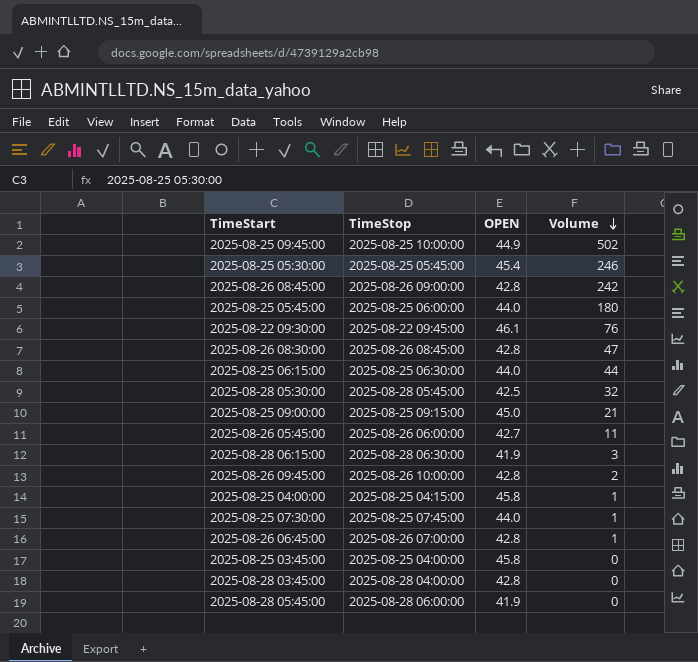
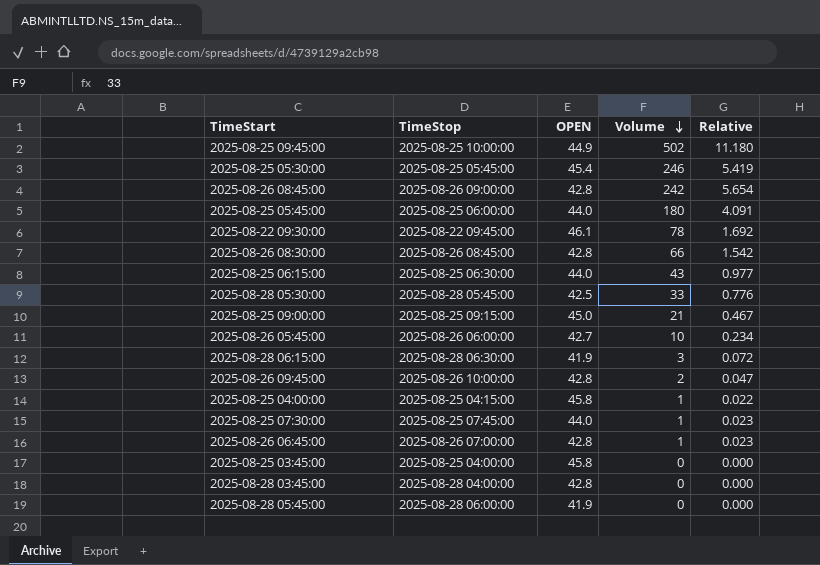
column Relative | formula: none -> [Volume] / [OPEN]
2025-08-22 09:30:00 | Volume: 76 -> 78
2025-08-26 08:30:00 | Volume: 47 -> 66
2025-08-25 06:15:00 | Volume: 44 -> 43
2025-08-28 05:30:00 | Volume: 32 -> 33
2025-08-26 05:45:00 | Volume: 11 -> 10

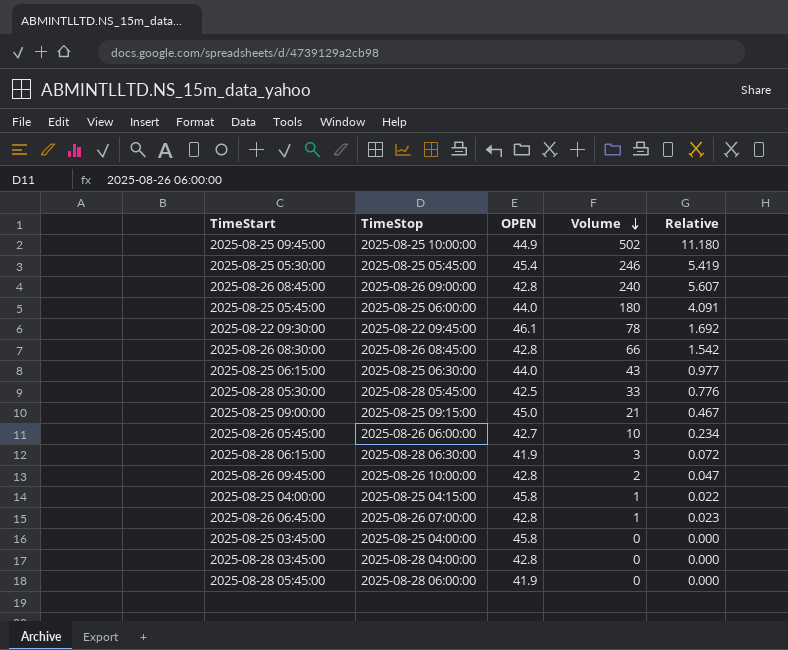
row 2025-08-25 07:30:00: 2025-08-25 07:45:00 | 44.0 | 1 | 0.023 -> none
2025-08-26 08:45:00 | Volume: 242 -> 240
2025-08-26 08:45:00 | Relative: 5.654 -> 5.607

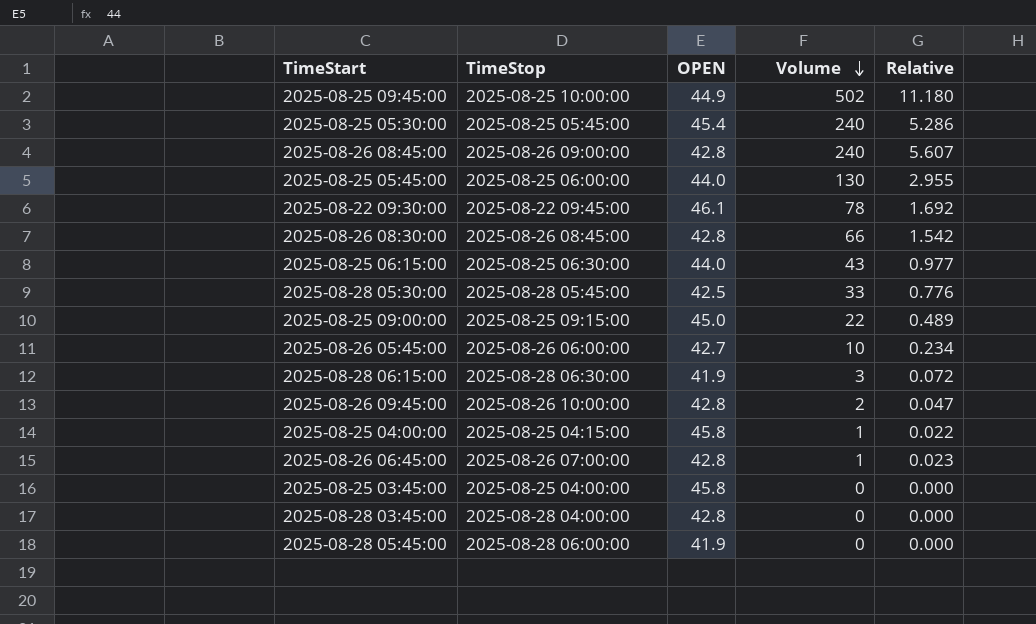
2025-08-25 05:30:00 | Volume: 246 -> 240
2025-08-25 05:30:00 | Relative: 5.419 -> 5.286
2025-08-25 05:45:00 | Volume: 180 -> 130
2025-08-25 05:45:00 | Relative: 4.091 -> 2.955
2025-08-25 09:00:00 | Volume: 21 -> 22
2025-08-25 09:00:00 | Relative: 0.467 -> 0.489

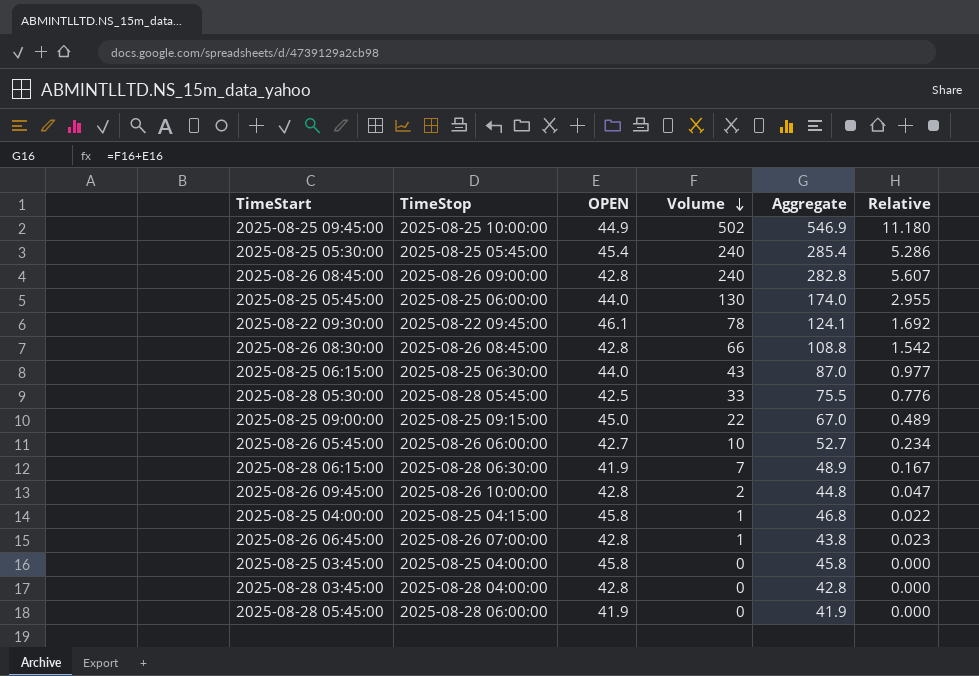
column Aggregate | formula: none -> [OPEN] + [Volume]
2025-08-28 06:15:00 | Volume: 3 -> 7
2025-08-28 06:15:00 | Relative: 0.072 -> 0.167

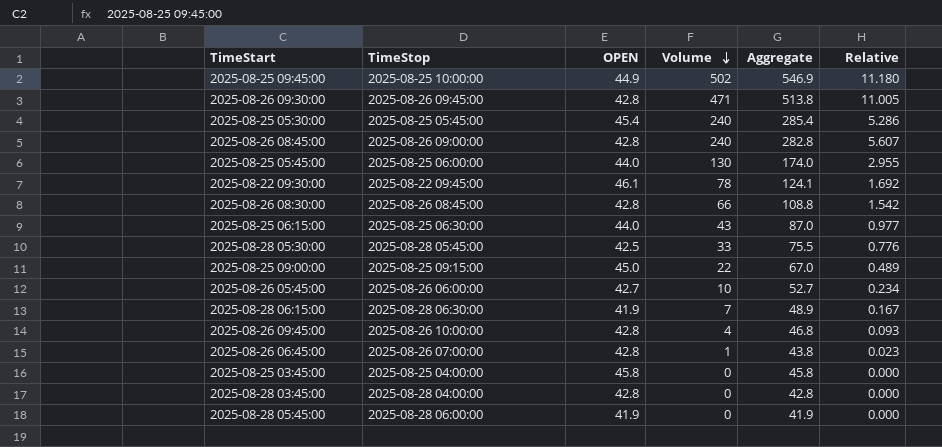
row 2025-08-25 04:00:00: 2025-08-25 04:15:00 | 45.8 | 1 | 46.8 | 0.022 -> none
row 2025-08-26 09:30:00: none -> 2025-08-26 09:45:00 | 42.8 | 471 | 513.8 | 11.005
2025-08-26 09:45:00 | Volume: 2 -> 4
2025-08-26 09:45:00 | Aggregate: 44.8 -> 46.8
2025-08-26 09:45:00 | Relative: 0.047 -> 0.093

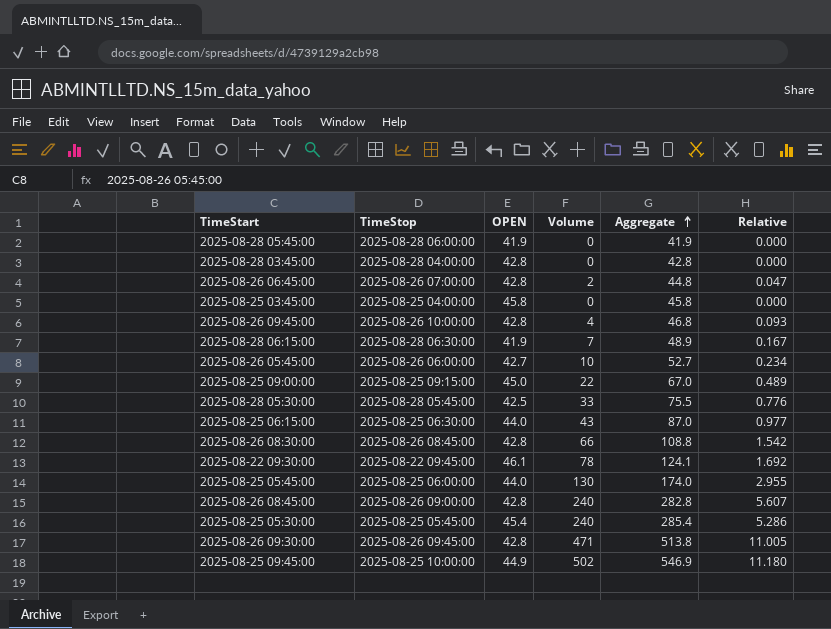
row order: Volume descending -> Aggregate ascending
2025-08-26 06:45:00 | Volume: 1 -> 2
2025-08-26 06:45:00 | Aggregate: 43.8 -> 44.8
2025-08-26 06:45:00 | Relative: 0.023 -> 0.047

